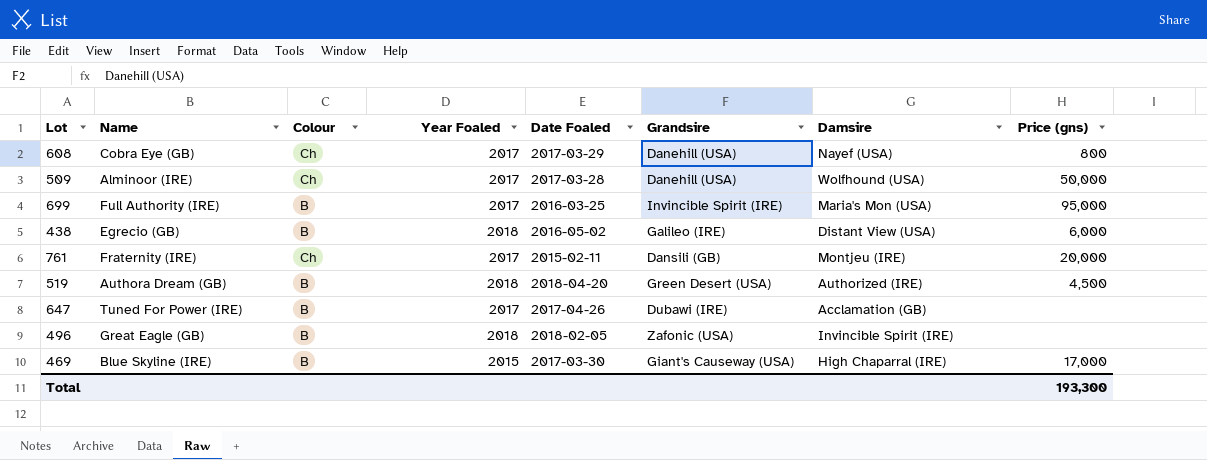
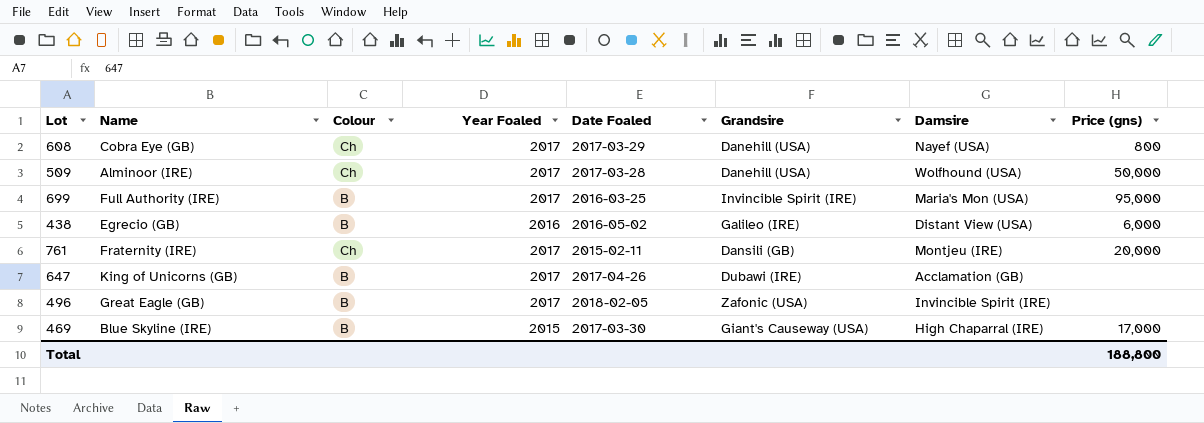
row 519: Authora Dream (GB) | B | 2018 | 2018-04-20 | Green Desert (USA) | Authorized (IRE) | 4,500 -> none
438 | Year Foaled: 2018 -> 2016
647 | Name: Tuned For Power (IRE) -> King of Unicorns (GB)
496 | Year Foaled: 2018 -> 2017
Total | Price (gns): 193,300 -> 188,800

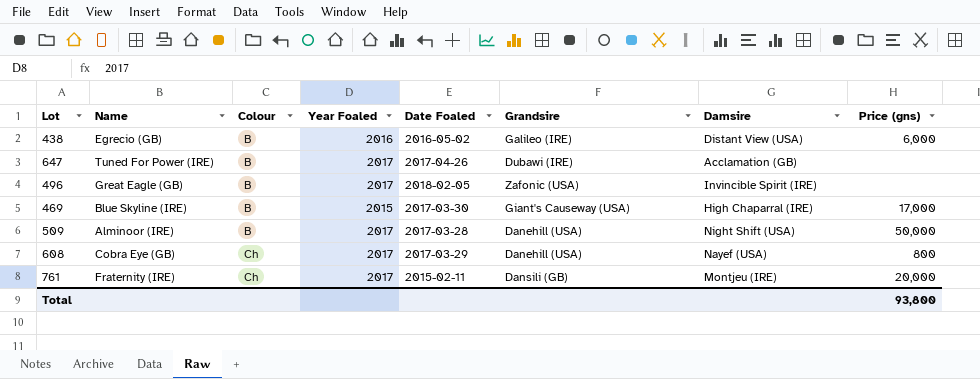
row order: none -> Colour ascending
row 699: Full Authority (IRE) | B | 2017 | 2016-03-25 | Invincible Spirit (IRE) | Maria's Mon (USA) | 95,000 -> none
647 | Name: King of Unicorns (GB) -> Tuned For Power (IRE)
509 | Colour: Ch -> B
509 | Damsire: Wolfhound (USA) -> Night Shift (USA)
Total | Price (gns): 188,800 -> 93,800

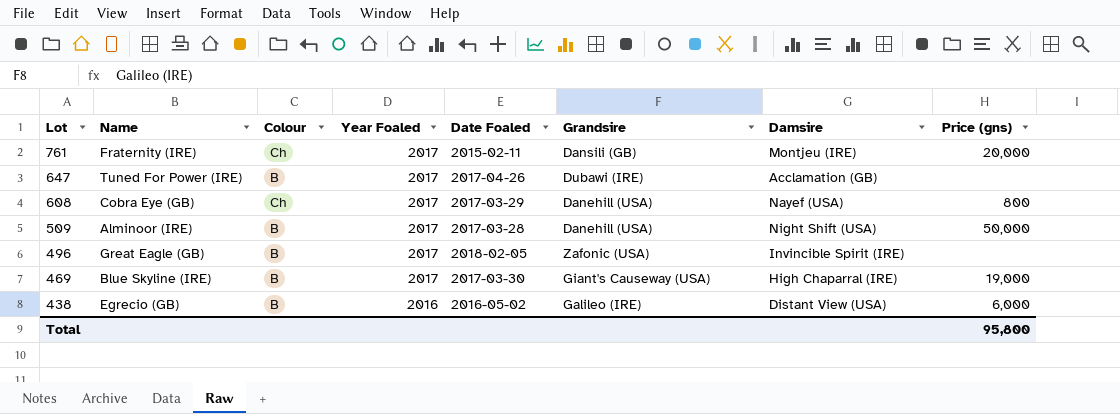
row order: Colour ascending -> Lot descending
469 | Year Foaled: 2015 -> 2017
469 | Price (gns): 17,000 -> 19,000
Total | Price (gns): 93,800 -> 95,800

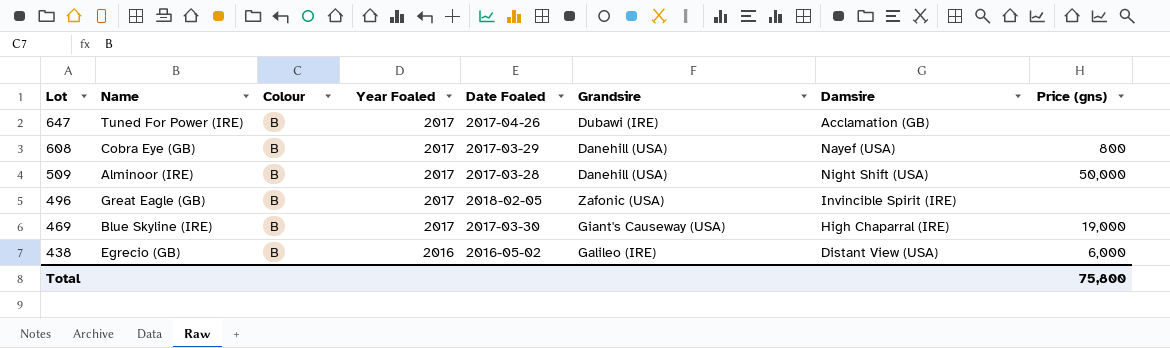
row 761: Fraternity (IRE) | Ch | 2017 | 2015-02-11 | Dansili (GB) | Montjeu (IRE) | 20,000 -> none
608 | Colour: Ch -> B
Total | Price (gns): 95,800 -> 75,800

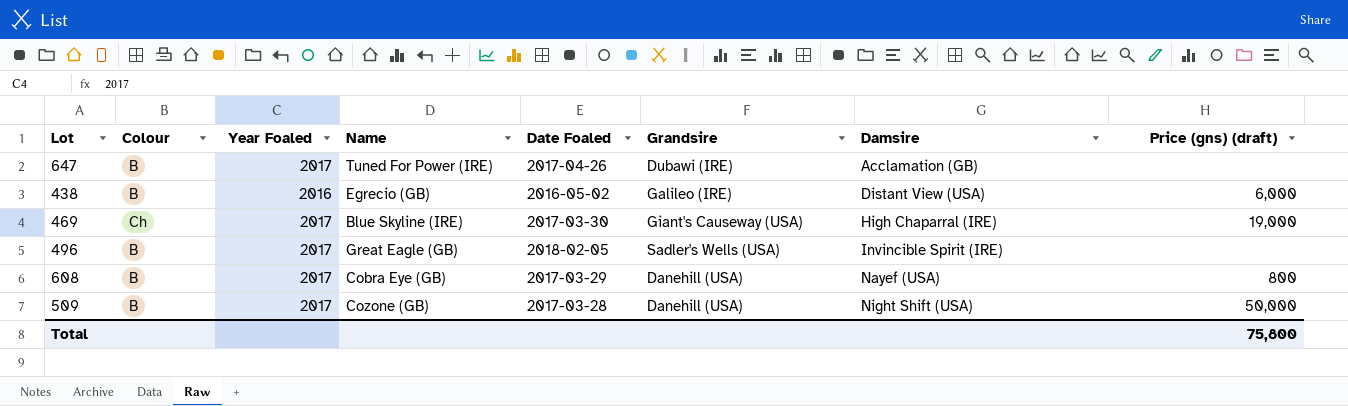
row order: Lot descending -> Damsire ascending
column Name | position: 2 -> 4
column name: Price (gns) -> Price (gns) (draft)
469 | Colour: B -> Ch
496 | Grandsire: Zafonic (USA) -> Sadler's Wells (USA)
509 | Name: Alminoor (IRE) -> Cozone (GB)

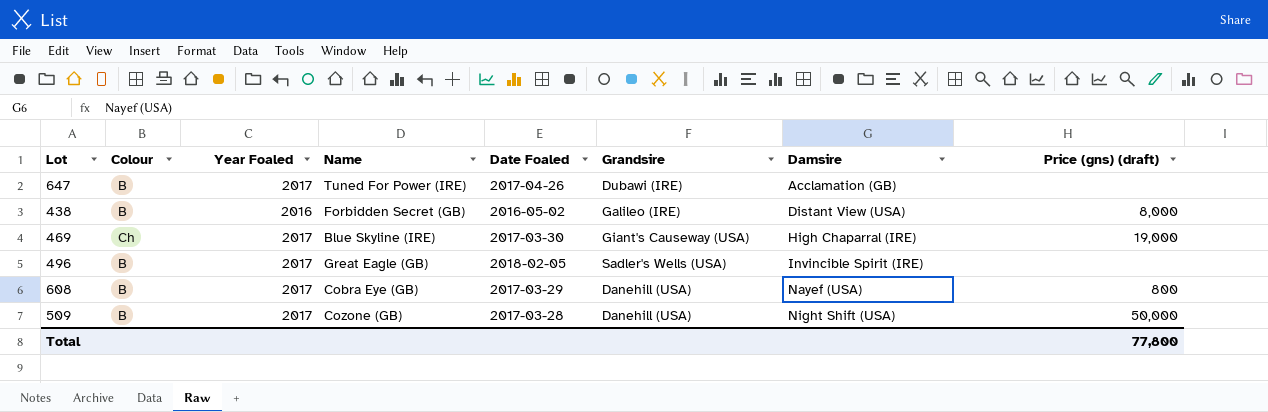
438 | Name: Egrecio (GB) -> Forbidden Secret (GB)
438 | Price (gns) (draft): 6,000 -> 8,000
Total | Price (gns) (draft): 75,800 -> 77,800

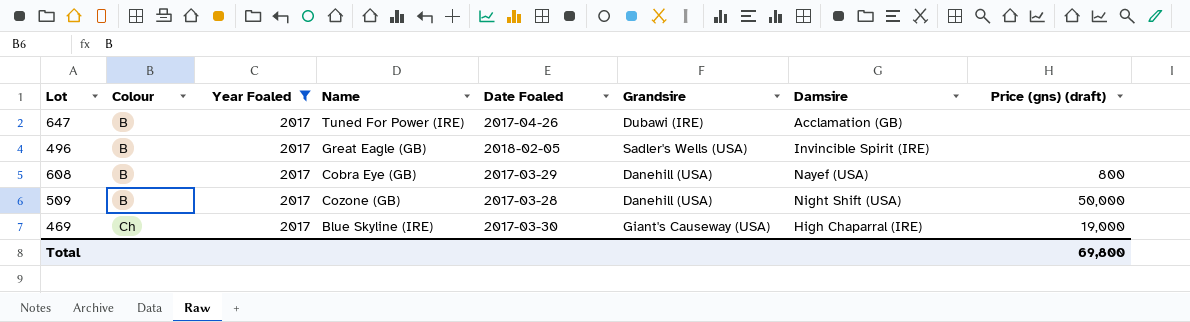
filter: none -> Year Foaled = 2017
row order: Damsire ascending -> Colour ascending
Total | Price (gns) (draft): 77,800 -> 69,800

